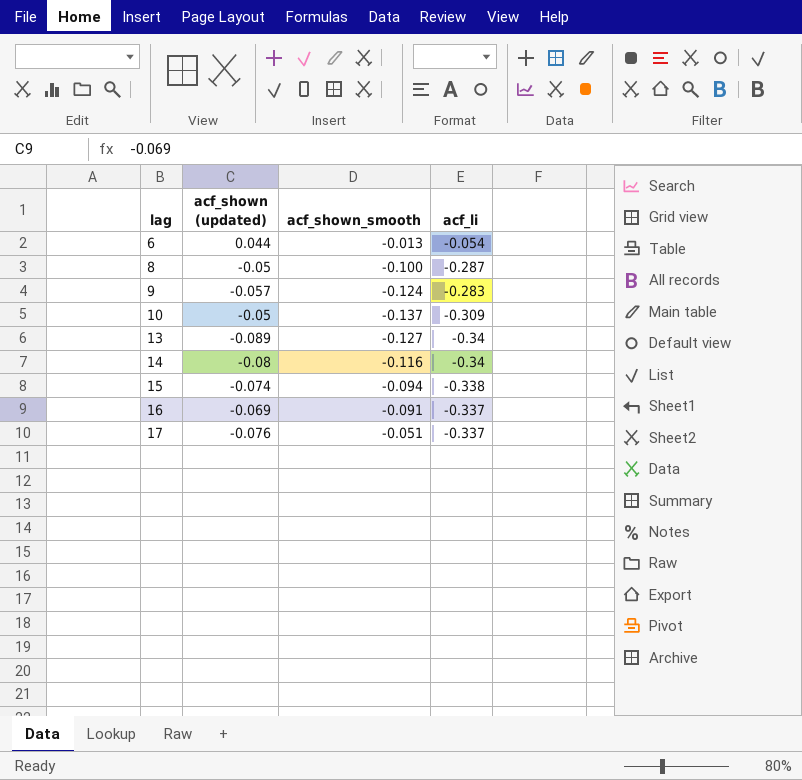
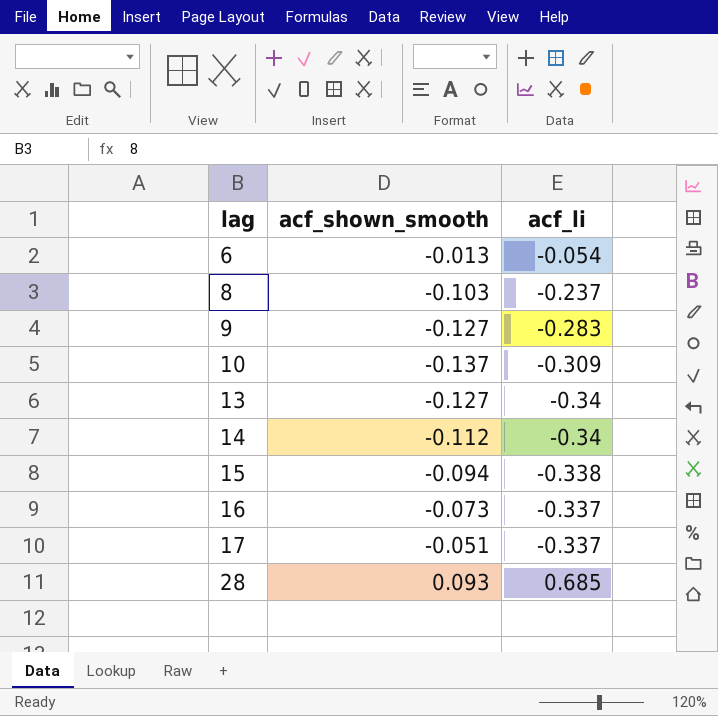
column acf_shown (updated) | position: 2 -> none
8 | acf_shown_smooth: -0.100 -> -0.103
8 | acf_li: -0.287 -> -0.237
9 | acf_shown_smooth: -0.124 -> -0.127
14 | acf_shown_smooth: -0.116 -> -0.112
16 | acf_shown_smooth: -0.091 -> -0.073
row 28: none -> 0.093 | 0.685

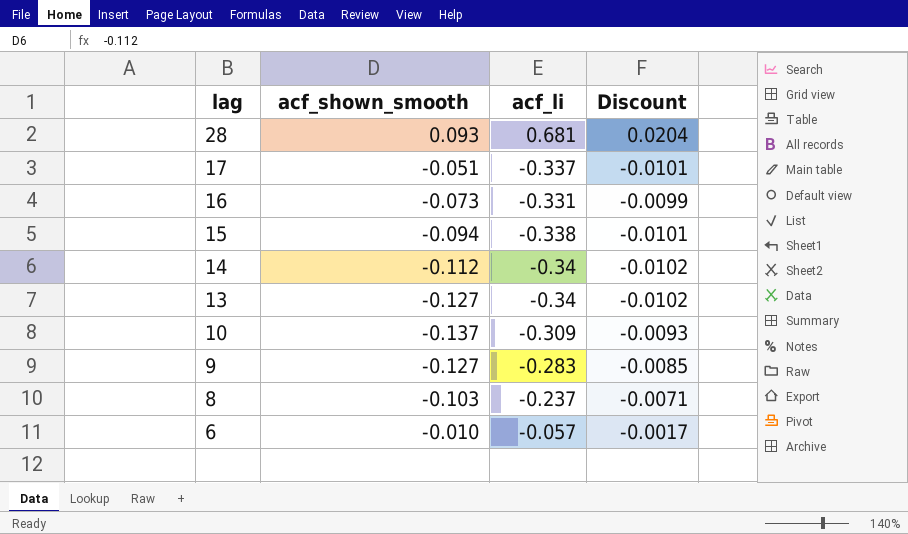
row order: lag ascending -> lag descending
column Discount | formula: none -> [acf_li] * 0.03
28 | acf_li: 0.685 -> 0.681
16 | acf_li: -0.337 -> -0.331
6 | acf_shown_smooth: -0.013 -> -0.010
6 | acf_li: -0.054 -> -0.057

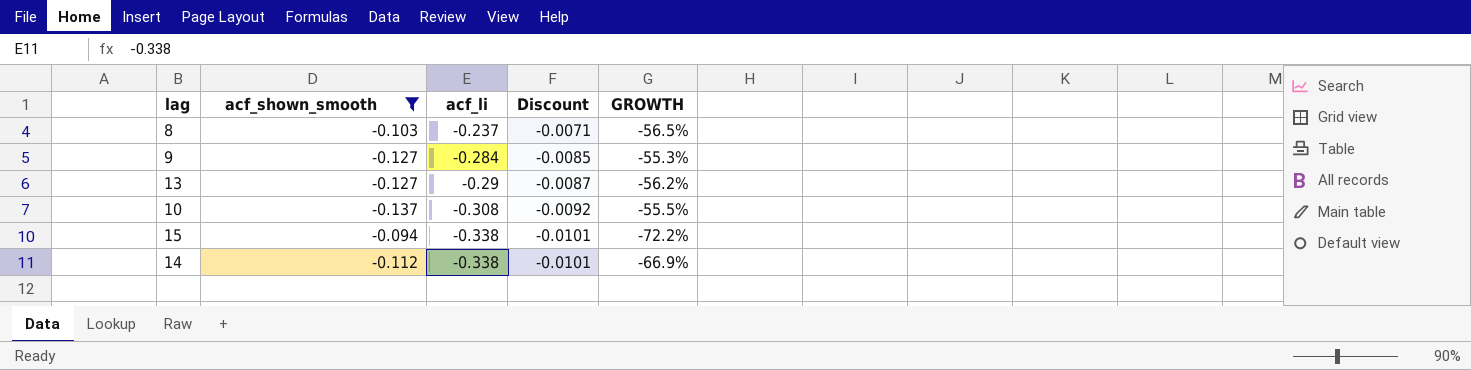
filter: none -> acf_shown_smooth <= -0.094
row order: lag descending -> acf_li descending
column GROWTH | formula: none -> ([acf_shown_smooth] - [acf_li]) / [acf_li]
9 | acf_li: -0.283 -> -0.284
13 | acf_li: -0.34 -> -0.29
13 | Discount: -0.0102 -> -0.0087
10 | acf_li: -0.309 -> -0.308
10 | Discount: -0.0093 -> -0.0092
14 | acf_li: -0.34 -> -0.338
14 | Discount: -0.0102 -> -0.0101

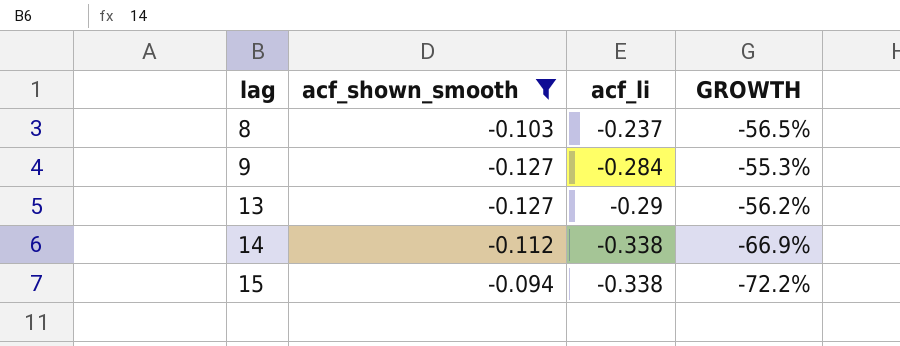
row order: acf_li descending -> lag ascending
column Discount | formula: [acf_li] * 0.03 -> none
row 10: -0.137 | -0.308 | -0.0092 | -55.5% -> none

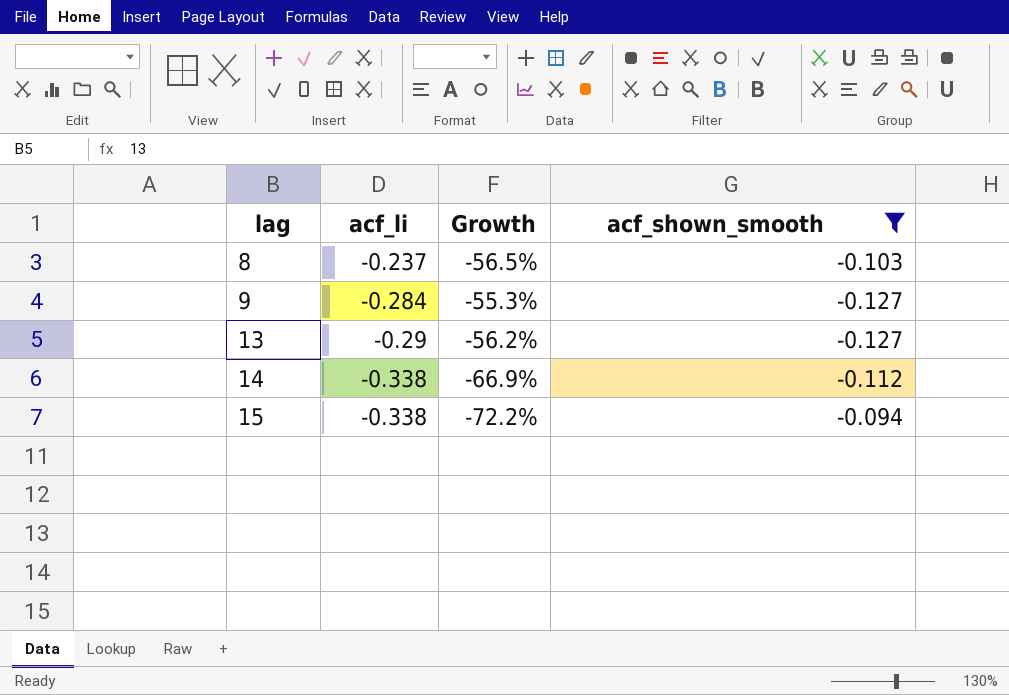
column name: GROWTH -> Growth
column acf_shown_smooth | position: 2 -> 4

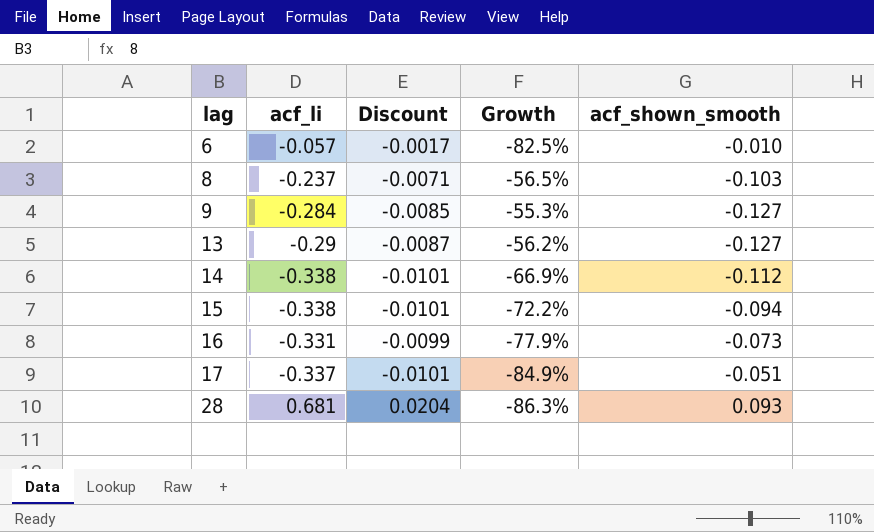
filter: acf_shown_smooth <= -0.094 -> none
column Discount | formula: none -> [acf_li] * 0.03

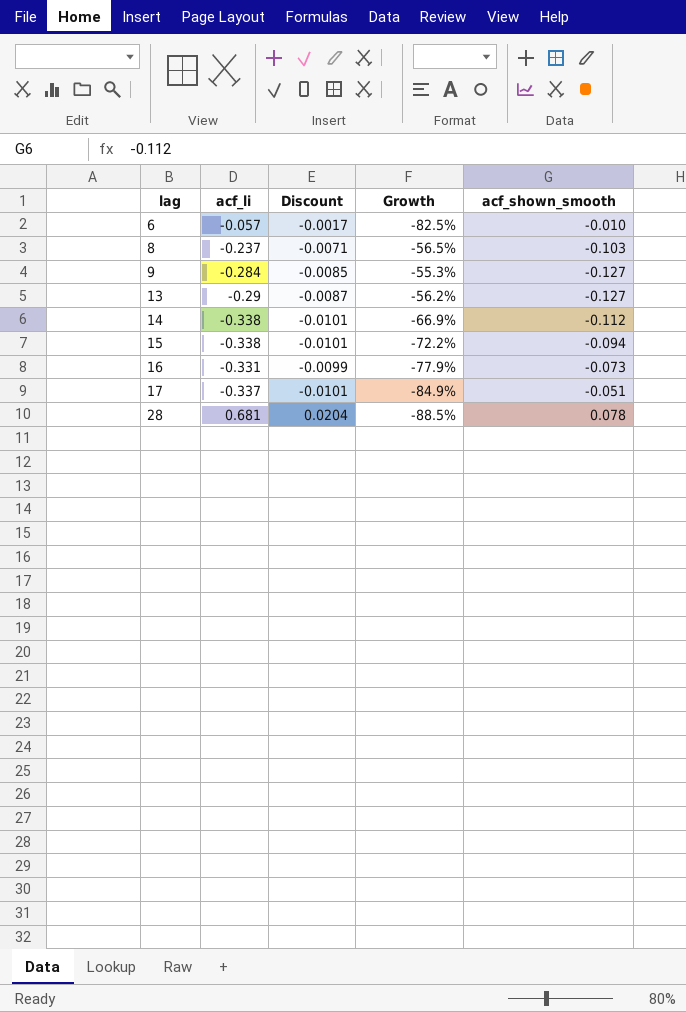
28 | Growth: -86.3% -> -88.5%
28 | acf_shown_smooth: 0.093 -> 0.078

